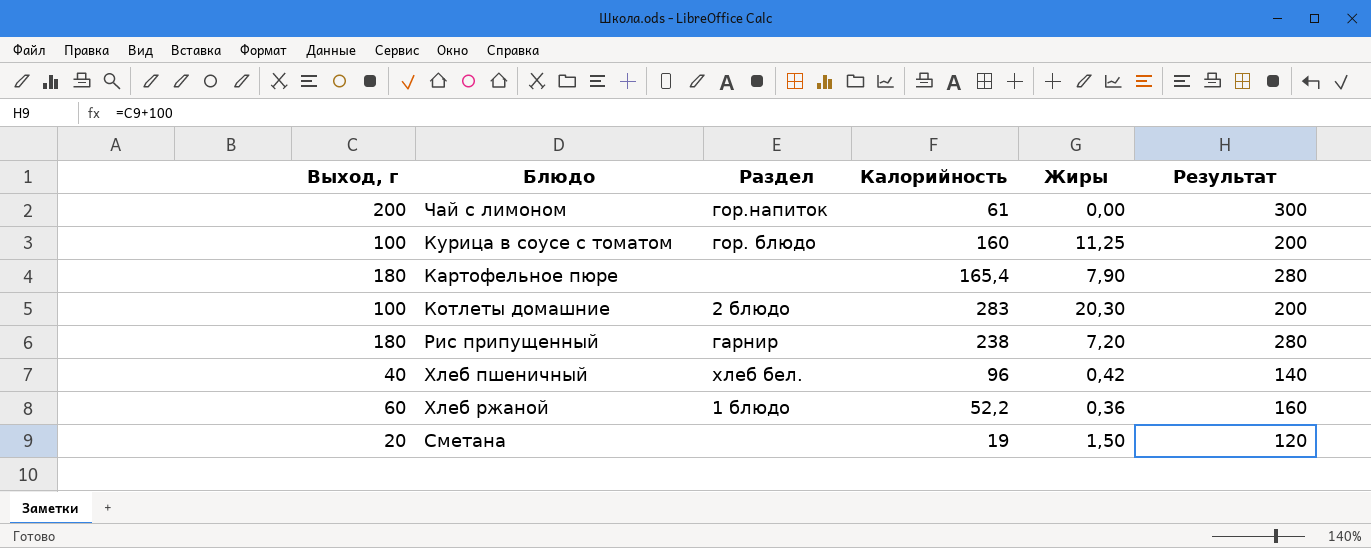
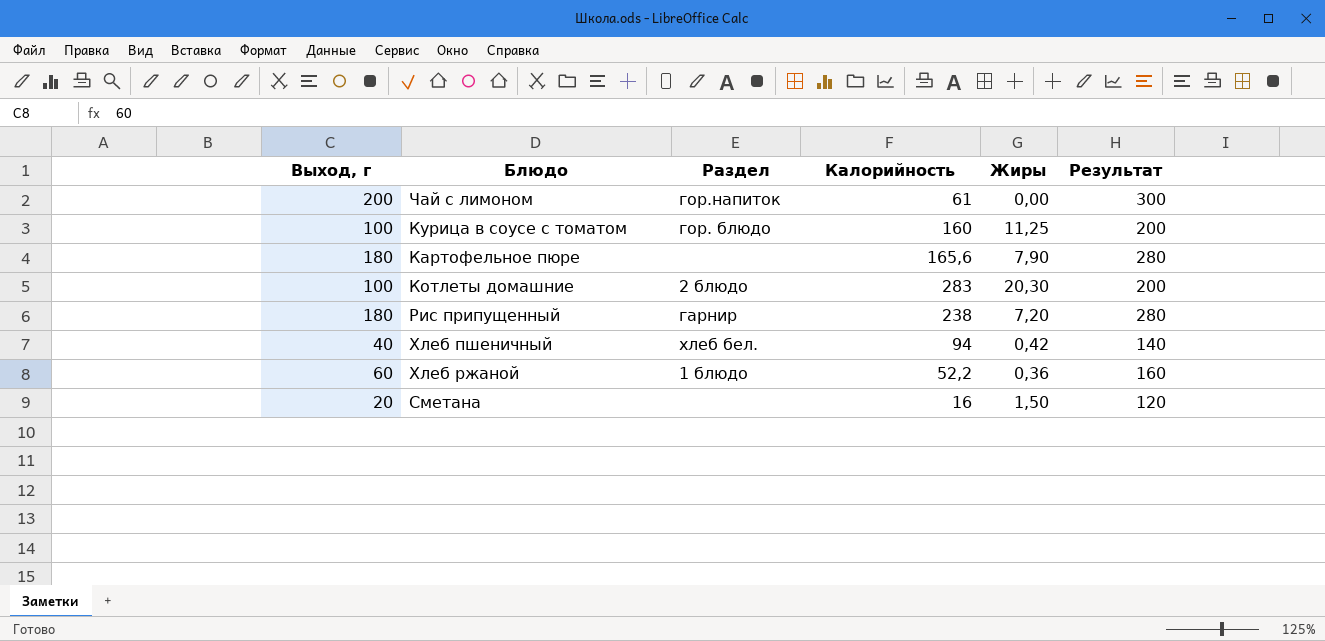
Картофельное пюре | Калорийность: 165,4 -> 165,6
Хлеб пшеничный | Калорийность: 96 -> 94
Сметана | Калорийность: 19 -> 16

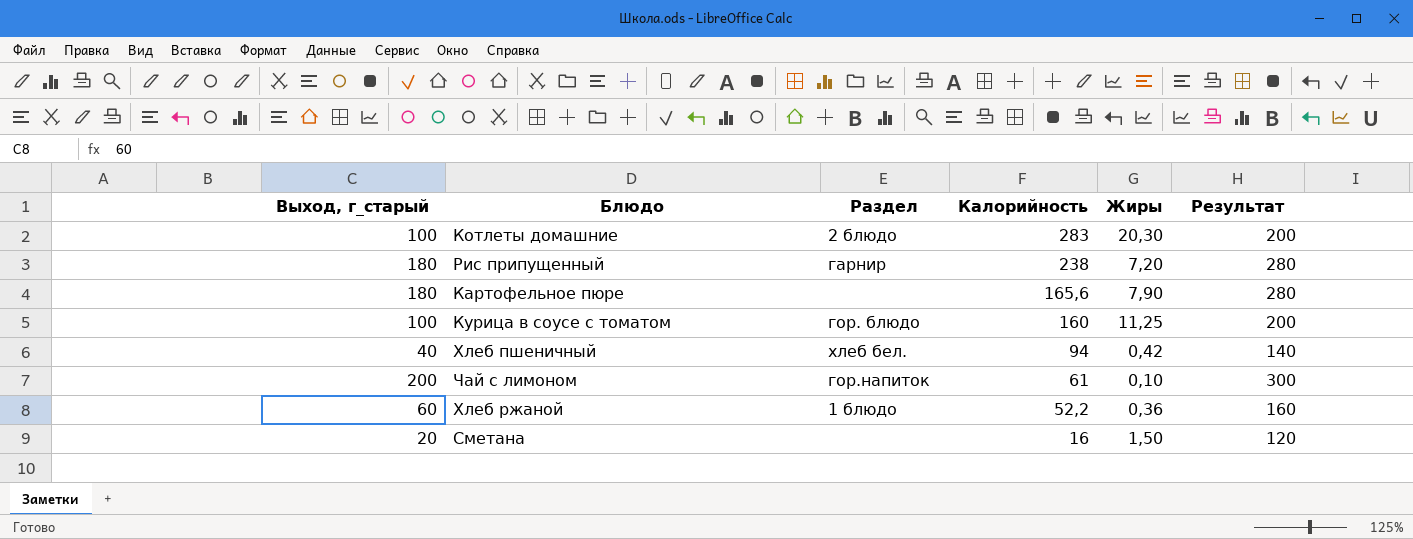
row order: none -> Калорийность descending
column name: Выход, г -> Выход, г_старый
Чай с лимоном | Жиры: 0,00 -> 0,10

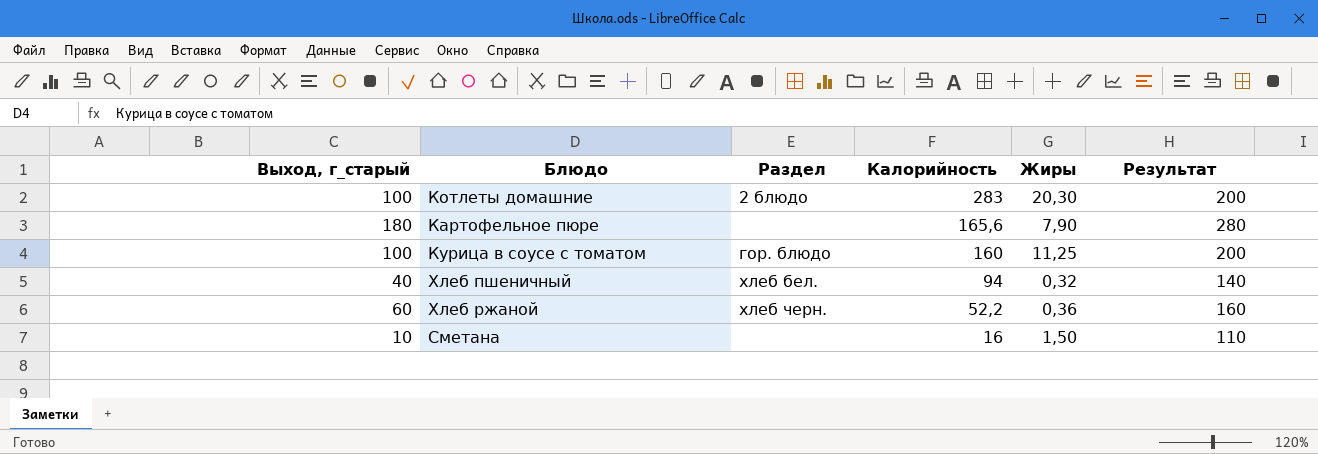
row Рис припущенный: 180 | гарнир | 238 | 7,20 | 280 -> none
row Чай с лимоном: 200 | гор.напиток | 61 | 0,10 | 300 -> none
Хлеб пшеничный | Жиры: 0,42 -> 0,32
Хлеб ржаной | Раздел: 1 блюдо -> хлеб черн.
Сметана | Выход, г_старый: 20 -> 10
Сметана | Результат: 120 -> 110

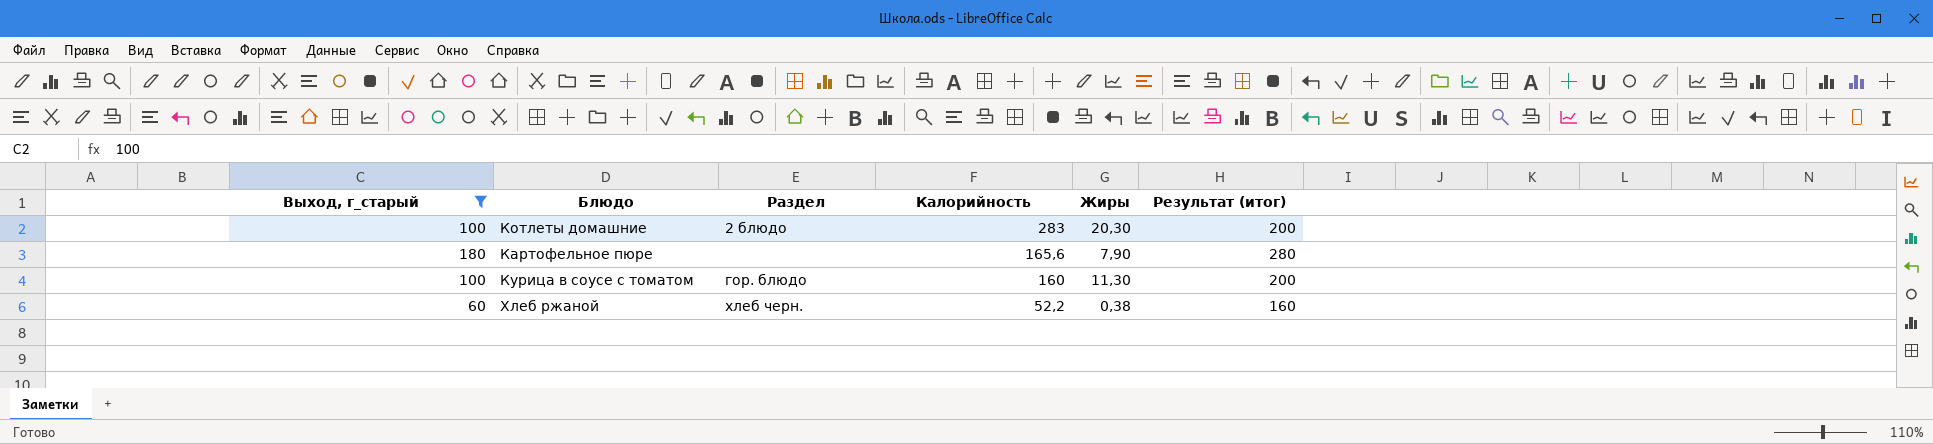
filter: none -> Выход, г_старый >= 60
column name: Результат -> Результат (итог)
Курица в соусе с томатом | Жиры: 11,25 -> 11,30
Хлеб ржаной | Жиры: 0,36 -> 0,38

